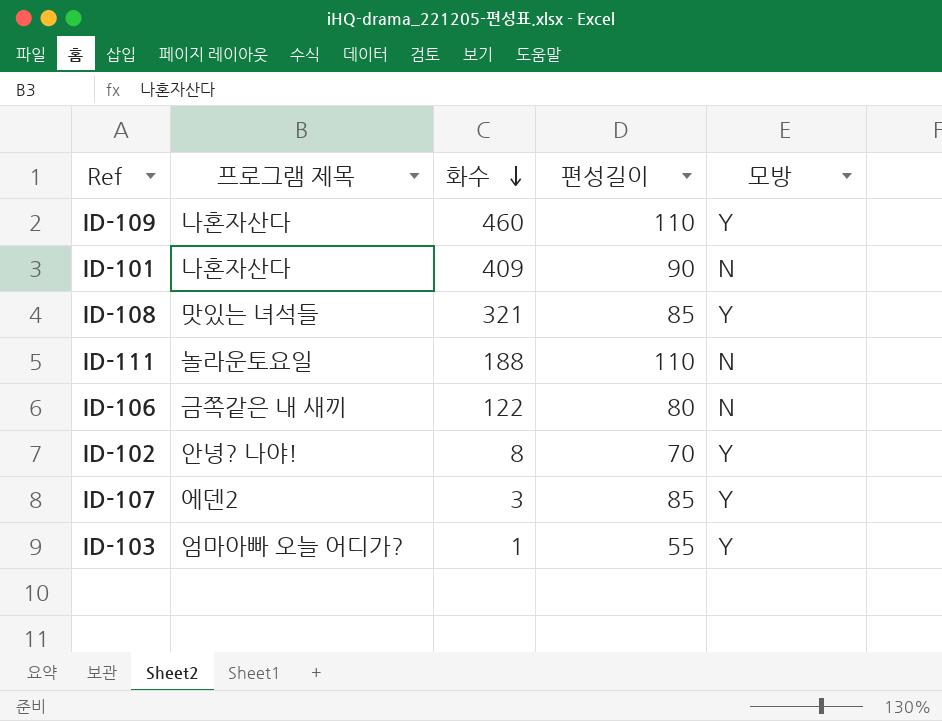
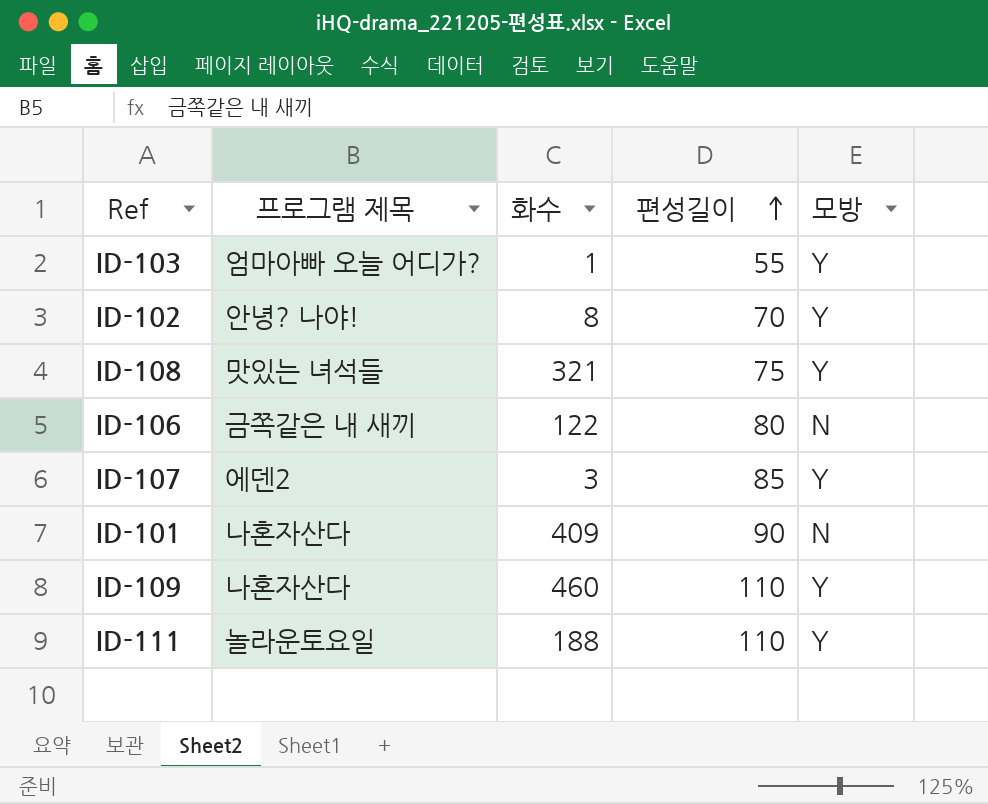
row order: 화수 descending -> 편성길이 ascending
ID-108 | 편성길이: 85 -> 75
ID-111 | 모방: N -> Y

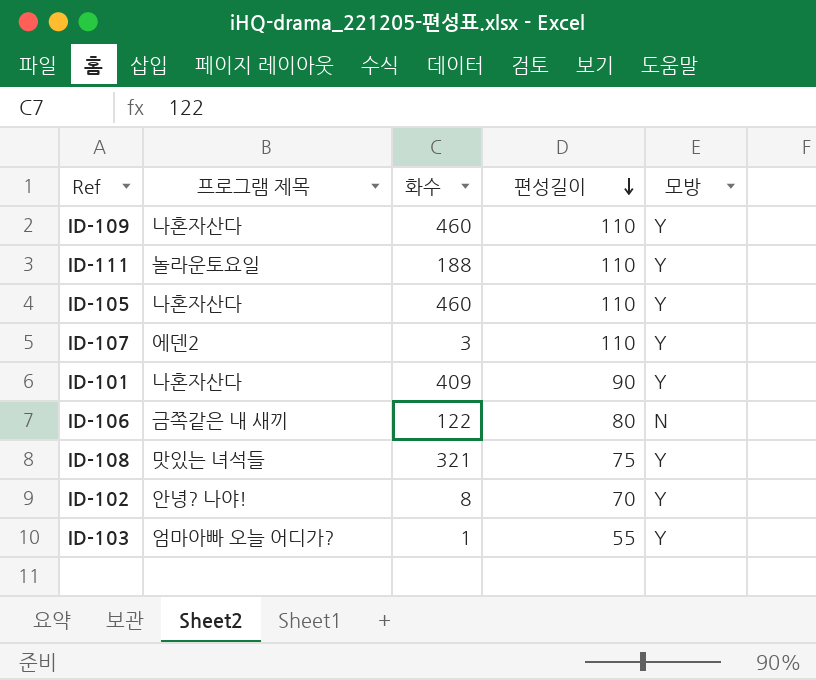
row order: 편성길이 ascending -> 편성길이 descending
row ID-105: none -> 나혼자산다 | 460 | 110 | Y
ID-107 | 편성길이: 85 -> 110
ID-101 | 모방: N -> Y

